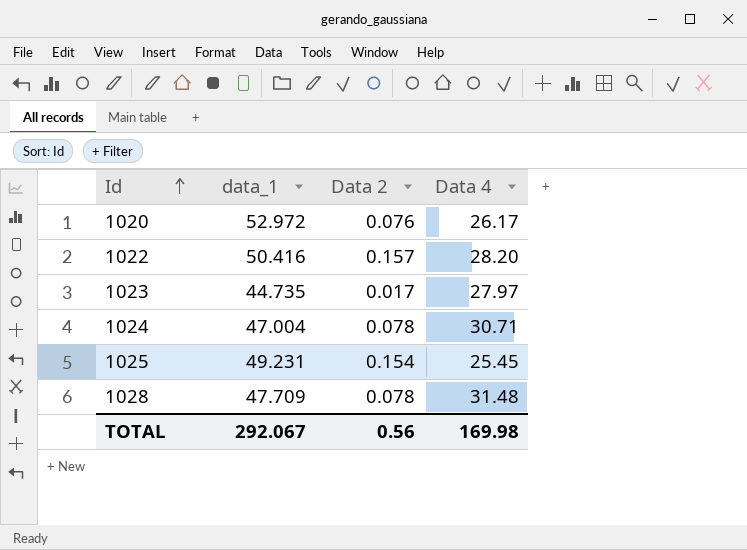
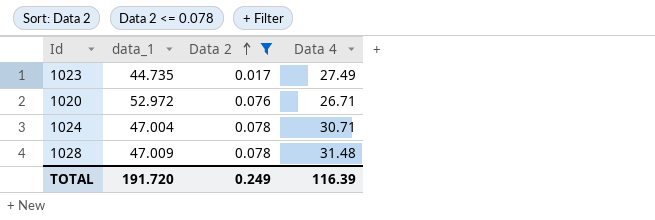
filter: none -> Data 2 <= 0.078
row order: Id ascending -> Data 2 ascending
1023 | Data 4: 27.97 -> 27.49
1020 | Data 4: 26.17 -> 26.71
1028 | data_1: 47.709 -> 47.009
TOTAL | data_1: 292.067 -> 191.720
TOTAL | Data 2: 0.56 -> 0.249
TOTAL | Data 4: 169.98 -> 116.39

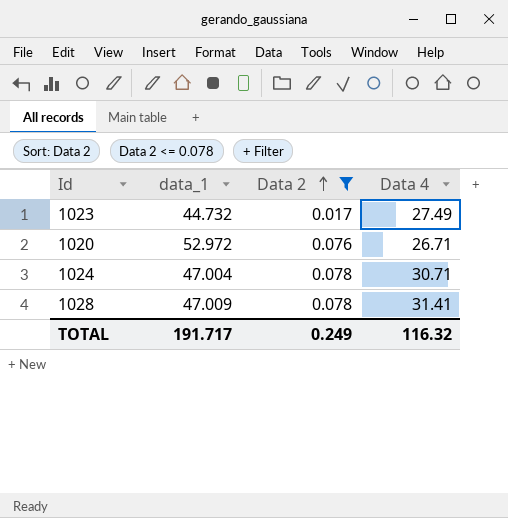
1023 | data_1: 44.735 -> 44.732
1028 | Data 4: 31.48 -> 31.41
TOTAL | data_1: 191.720 -> 191.717
TOTAL | Data 4: 116.39 -> 116.32

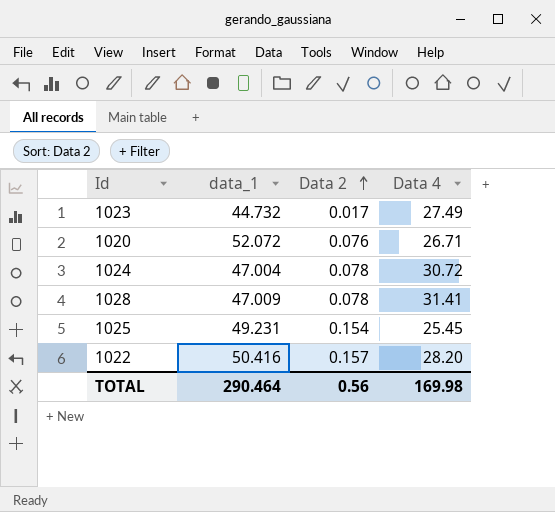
filter: Data 2 <= 0.078 -> none
1020 | data_1: 52.972 -> 52.072
1024 | Data 4: 30.71 -> 30.72
TOTAL | data_1: 191.717 -> 290.464
TOTAL | Data 2: 0.249 -> 0.56
TOTAL | Data 4: 116.32 -> 169.98

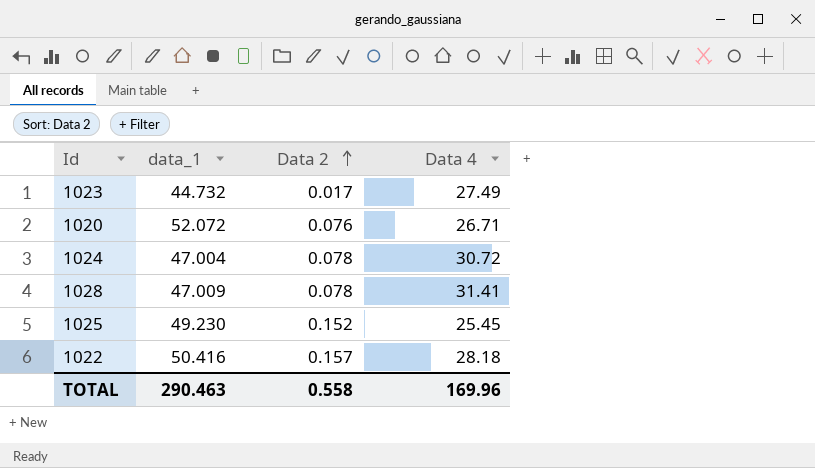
1025 | data_1: 49.231 -> 49.230
1025 | Data 2: 0.154 -> 0.152
1022 | Data 4: 28.20 -> 28.18
TOTAL | data_1: 290.464 -> 290.463
TOTAL | Data 2: 0.56 -> 0.558
TOTAL | Data 4: 169.98 -> 169.96

